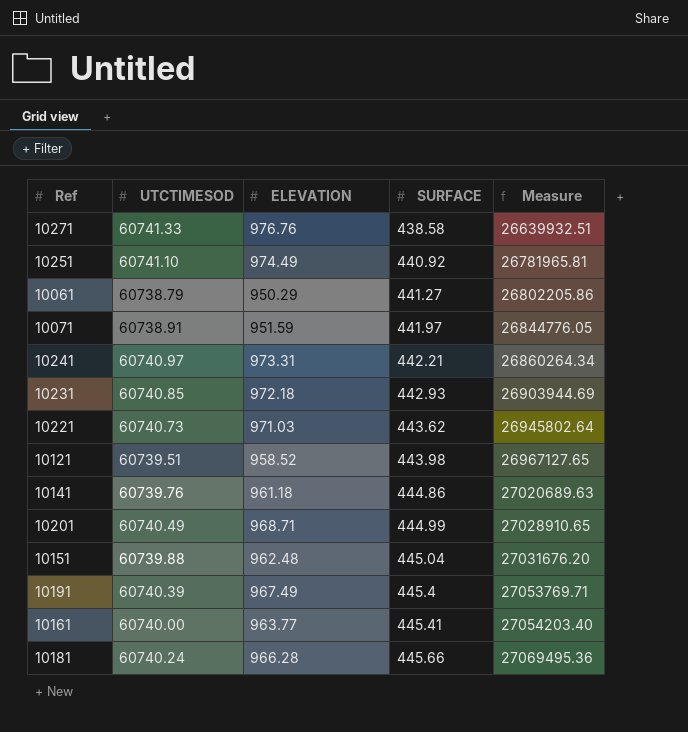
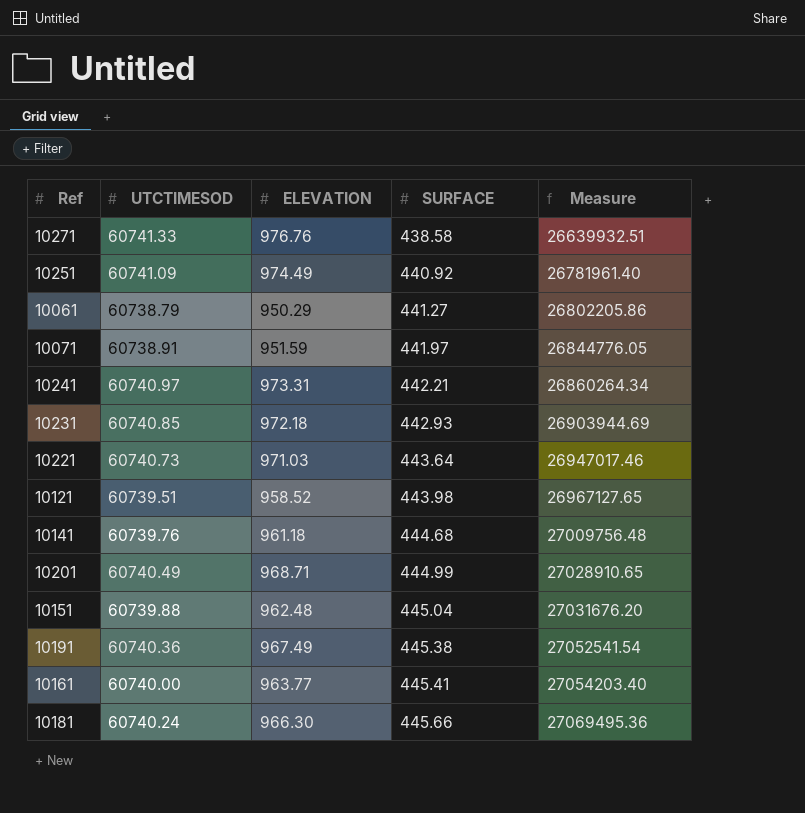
10251 | UTCTIMESOD: 60741.10 -> 60741.09
10251 | Measure: 26781965.81 -> 26781961.40
10221 | SURFACE: 443.62 -> 443.64
10221 | Measure: 26945802.64 -> 26947017.46
10141 | SURFACE: 444.86 -> 444.68
10141 | Measure: 27020689.63 -> 27009756.48
10191 | UTCTIMESOD: 60740.39 -> 60740.36
10191 | SURFACE: 445.4 -> 445.38
10191 | Measure: 27053769.71 -> 27052541.54
10181 | ELEVATION: 966.28 -> 966.30

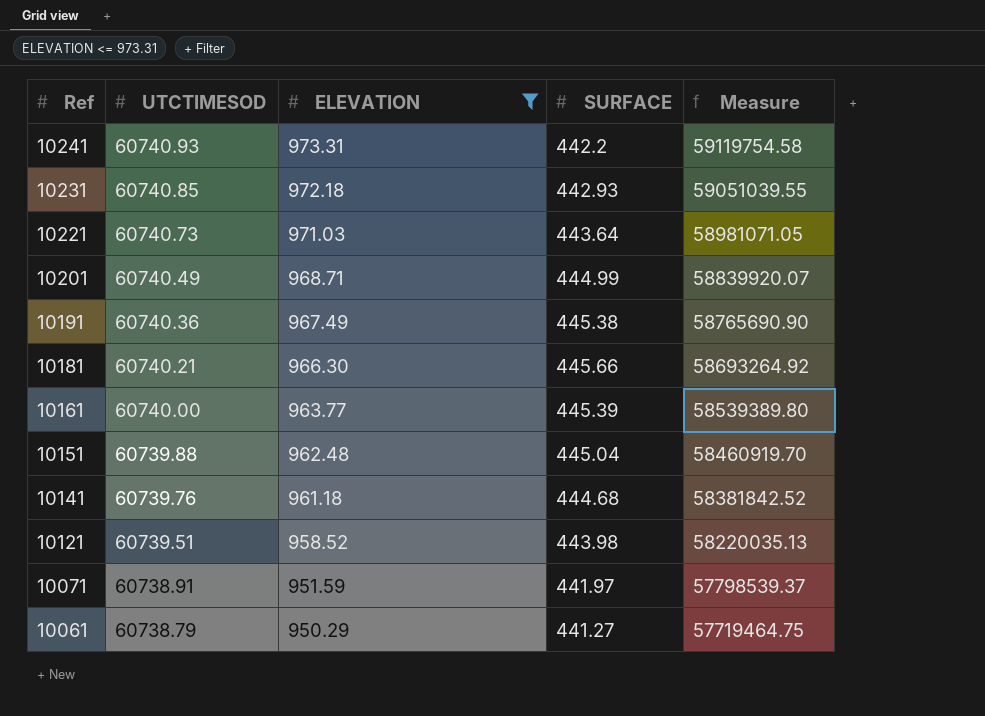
filter: none -> ELEVATION <= 973.31
row order: SURFACE ascending -> Ref descending
column Measure | formula: [UTCTIMESOD] * [SURFACE] -> [UTCTIMESOD] * [ELEVATION]
10241 | UTCTIMESOD: 60740.97 -> 60740.93
10241 | SURFACE: 442.21 -> 442.2
10181 | UTCTIMESOD: 60740.24 -> 60740.21
10161 | SURFACE: 445.41 -> 445.39

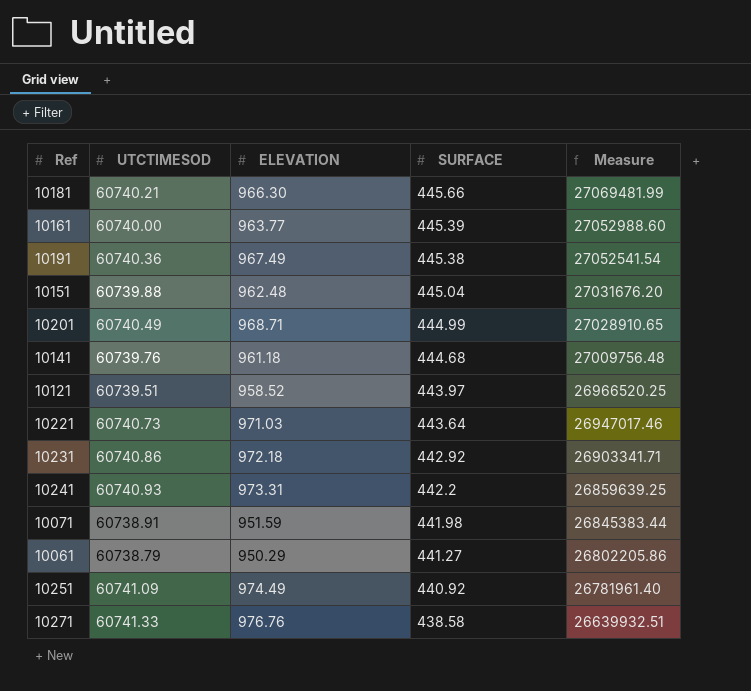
filter: ELEVATION <= 973.31 -> none
row order: Ref descending -> SURFACE descending
column Measure | formula: [UTCTIMESOD] * [ELEVATION] -> [UTCTIMESOD] * [SURFACE]
10121 | SURFACE: 443.98 -> 443.97
10231 | UTCTIMESOD: 60740.85 -> 60740.86
10231 | SURFACE: 442.93 -> 442.92
10071 | SURFACE: 441.97 -> 441.98

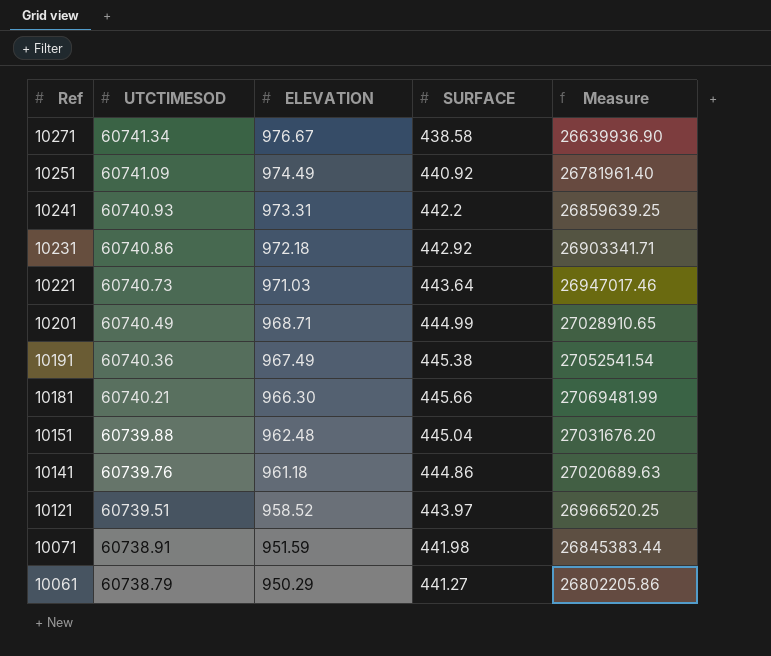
row order: SURFACE descending -> Ref descending
row 10161: 60740.00 | 963.77 | 445.39 | 27052988.60 -> none
10271 | UTCTIMESOD: 60741.33 -> 60741.34
10271 | ELEVATION: 976.76 -> 976.67
10271 | Measure: 26639932.51 -> 26639936.90
10141 | SURFACE: 444.68 -> 444.86
10141 | Measure: 27009756.48 -> 27020689.63

